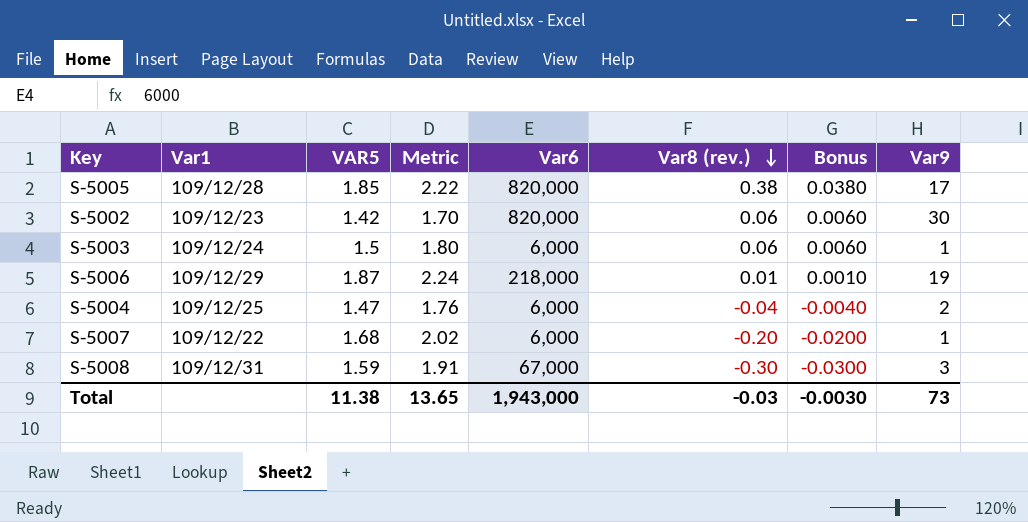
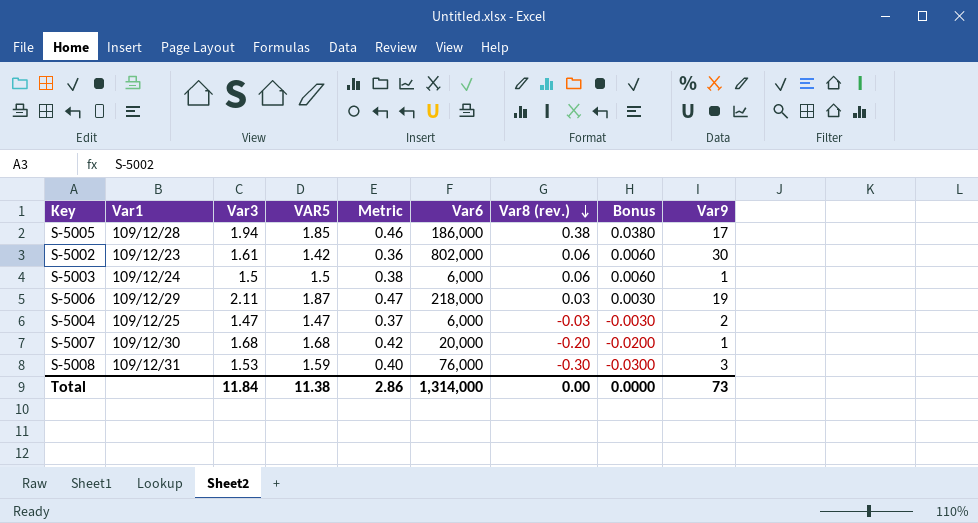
column Var3 | position: none -> 3
column Metric | formula: [VAR5] * 1.2 -> [VAR5] * 0.25
S-5005 | Var6: 820,000 -> 186,000
S-5002 | Var6: 820,000 -> 802,000
S-5006 | Var8 (rev.): 0.01 -> 0.03
S-5006 | Bonus: 0.0010 -> 0.0030
S-5004 | Var8 (rev.): -0.04 -> -0.03
S-5004 | Bonus: -0.0040 -> -0.0030
S-5007 | Var1: 109/12/22 -> 109/12/30
S-5007 | Var6: 6,000 -> 20,000
S-5008 | Var6: 67,000 -> 76,000
Total | Metric: 13.65 -> 2.86
Total | Var6: 1,943,000 -> 1,314,000
Total | Var8 (rev.): -0.03 -> 0.00
Total | Bonus: -0.0030 -> 0.0000

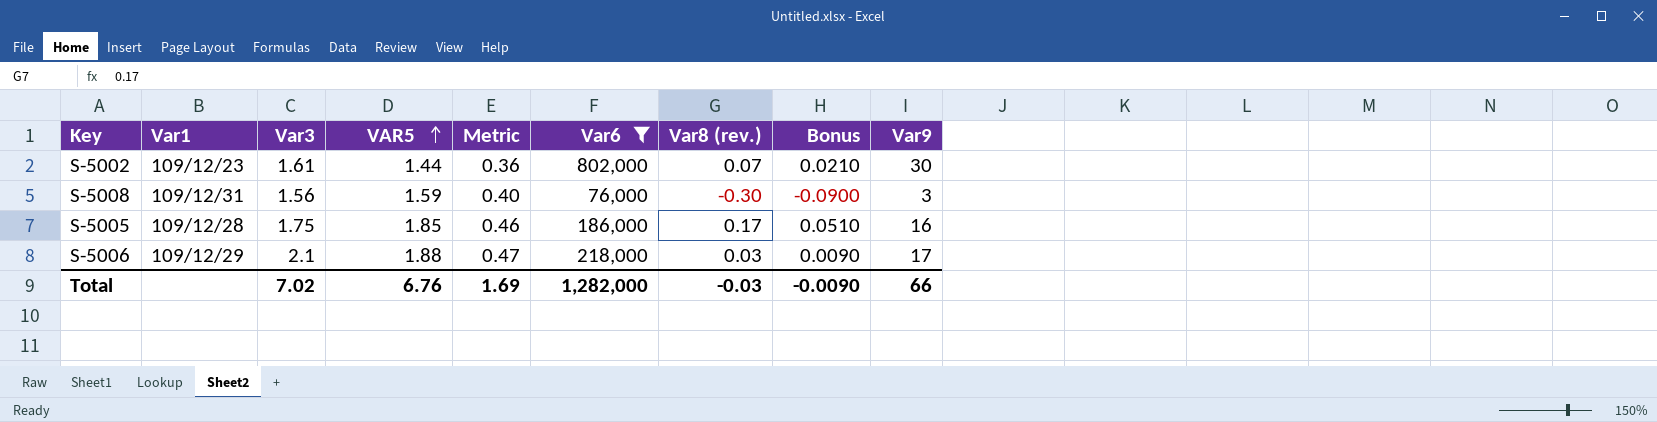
filter: none -> Var6 >= 76,000
row order: Var8 (rev.) descending -> VAR5 ascending
column Bonus | formula: [Var8 (rev.)] * 0.1 -> [Var8 (rev.)] * 0.3
S-5002 | VAR5: 1.42 -> 1.44
S-5002 | Var8 (rev.): 0.06 -> 0.07
S-5008 | Var3: 1.53 -> 1.56
S-5005 | Var3: 1.94 -> 1.75
S-5005 | Var8 (rev.): 0.38 -> 0.17
S-5005 | Var9: 17 -> 16
S-5006 | Var3: 2.11 -> 2.1
S-5006 | VAR5: 1.87 -> 1.88
S-5006 | Var9: 19 -> 17
Total | Var3: 11.84 -> 7.02
Total | VAR5: 11.38 -> 6.76
Total | Metric: 2.86 -> 1.69
Total | Var6: 1,314,000 -> 1,282,000
Total | Var8 (rev.): 0.00 -> -0.03
Total | Bonus: 0.0000 -> -0.0090
Total | Var9: 73 -> 66

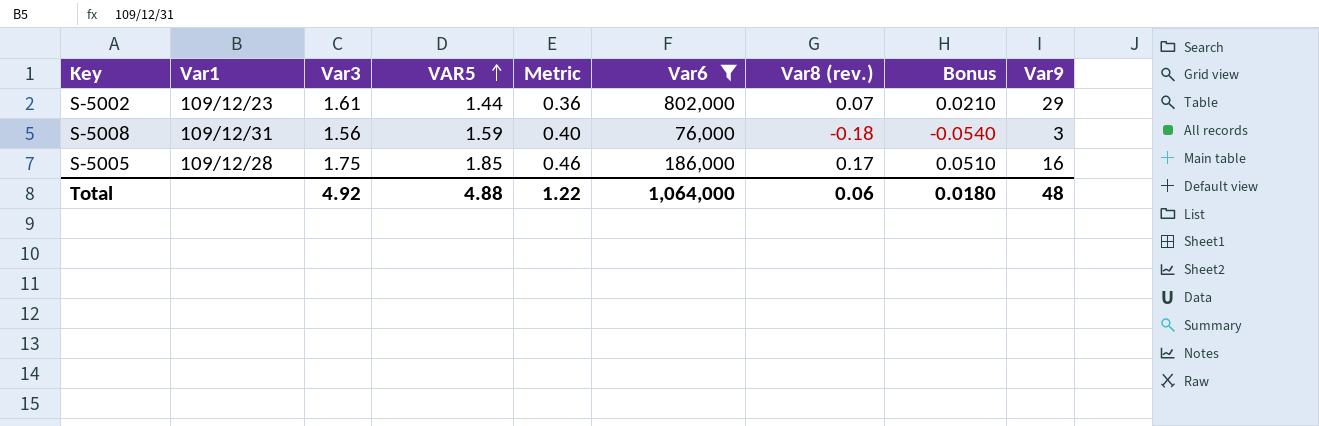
row S-5006: 109/12/29 | 2.1 | 1.88 | 0.47 | 218,000 | 0.03 | 0.0090 | 17 -> none
S-5002 | Var9: 30 -> 29
S-5008 | Var8 (rev.): -0.30 -> -0.18
S-5008 | Bonus: -0.0900 -> -0.0540
Total | Var3: 7.02 -> 4.92
Total | VAR5: 6.76 -> 4.88
Total | Metric: 1.69 -> 1.22
Total | Var6: 1,282,000 -> 1,064,000
Total | Var8 (rev.): -0.03 -> 0.06
Total | Bonus: -0.0090 -> 0.0180
Total | Var9: 66 -> 48

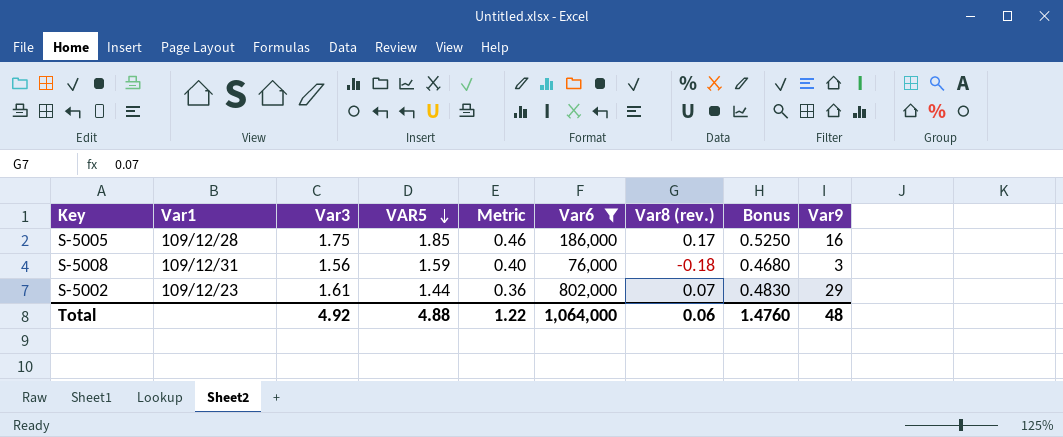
row order: VAR5 ascending -> VAR5 descending
column Bonus | formula: [Var8 (rev.)] * 0.3 -> [Var3] * 0.3
Total | Bonus: 0.0180 -> 1.4760

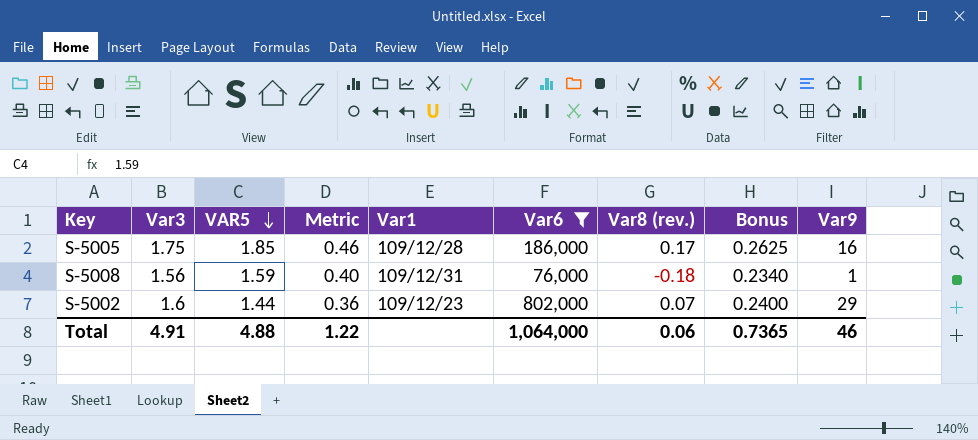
column Var1 | position: 2 -> 5
column Bonus | formula: [Var3] * 0.3 -> [Var3] * 0.15
S-5008 | Var9: 3 -> 1
S-5002 | Var3: 1.61 -> 1.6
Total | Var3: 4.92 -> 4.91
Total | Bonus: 1.4760 -> 0.7365
Total | Var9: 48 -> 46

